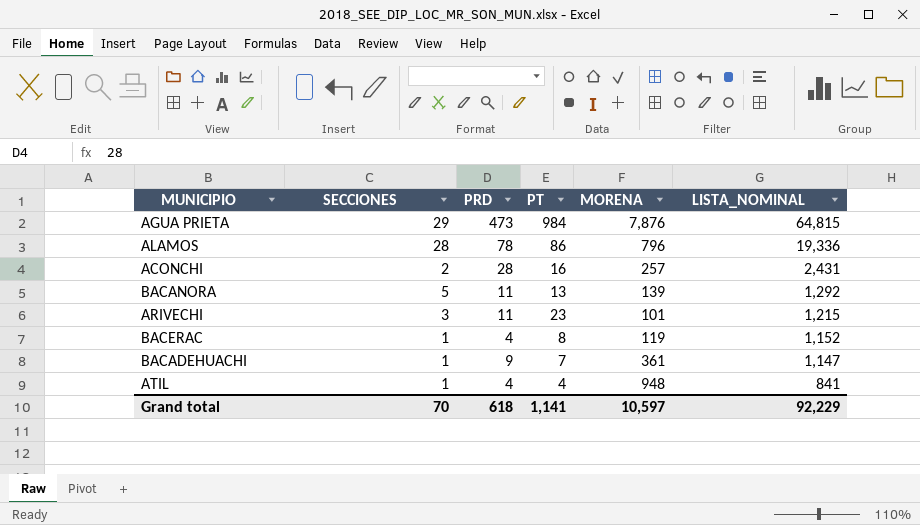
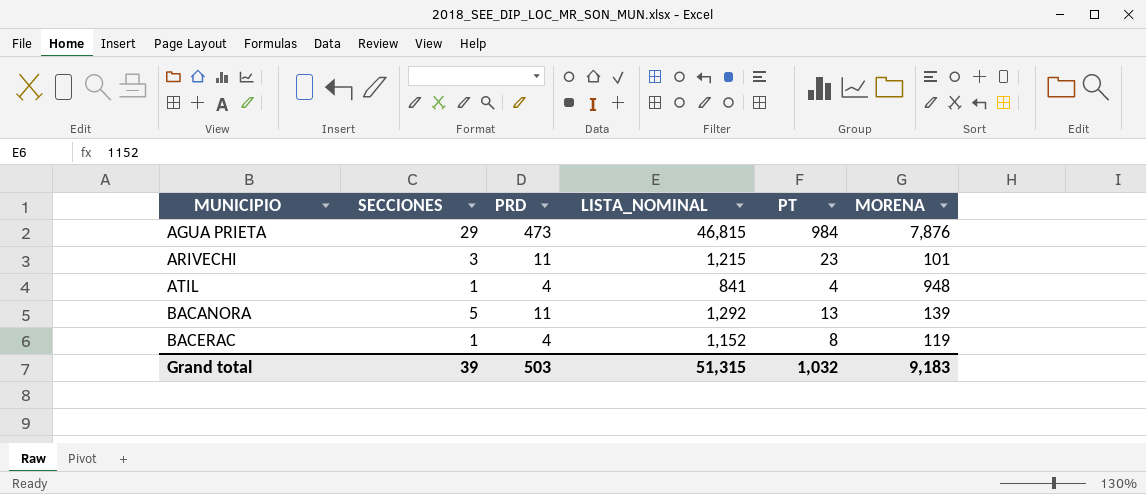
row order: LISTA_NOMINAL descending -> MUNICIPIO ascending
column LISTA_NOMINAL | position: 6 -> 4
row ALAMOS: 28 | 78 | 86 | 796 | 19,336 -> none
row ACONCHI: 2 | 28 | 16 | 257 | 2,431 -> none
row BACADEHUACHI: 1 | 9 | 7 | 361 | 1,147 -> none
AGUA PRIETA | LISTA_NOMINAL: 64,815 -> 46,815
Grand total | SECCIONES: 70 -> 39
Grand total | PRD: 618 -> 503
Grand total | LISTA_NOMINAL: 92,229 -> 51,315
Grand total | PT: 1,141 -> 1,032
Grand total | MORENA: 10,597 -> 9,183

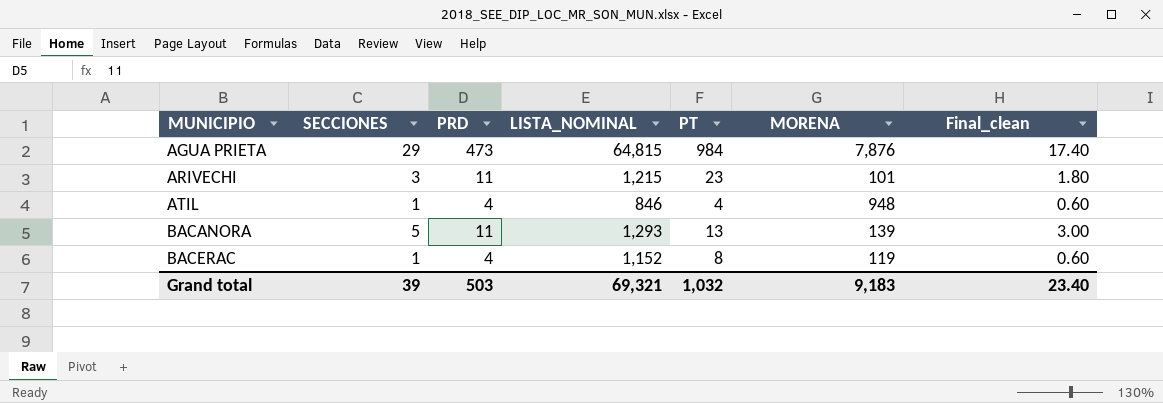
column Final_clean | formula: none -> [SECCIONES] * 0.6
AGUA PRIETA | LISTA_NOMINAL: 46,815 -> 64,815
ATIL | LISTA_NOMINAL: 841 -> 846
BACANORA | LISTA_NOMINAL: 1,292 -> 1,293
Grand total | LISTA_NOMINAL: 51,315 -> 69,321

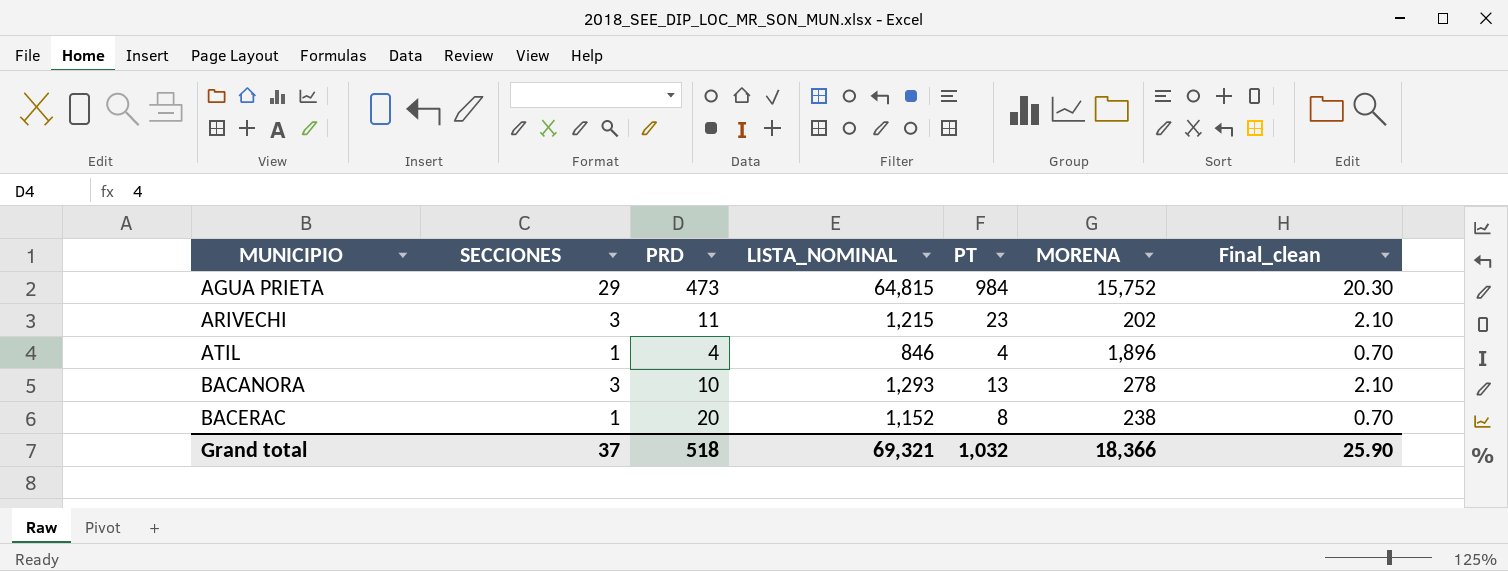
column Final_clean | formula: [SECCIONES] * 0.6 -> [SECCIONES] * 0.7
AGUA PRIETA | MORENA: 7,876 -> 15,752
ARIVECHI | MORENA: 101 -> 202
ATIL | MORENA: 948 -> 1,896
BACANORA | SECCIONES: 5 -> 3
BACANORA | PRD: 11 -> 10
BACANORA | MORENA: 139 -> 278
BACERAC | PRD: 4 -> 20
BACERAC | MORENA: 119 -> 238
Grand total | SECCIONES: 39 -> 37
Grand total | PRD: 503 -> 518
Grand total | MORENA: 9,183 -> 18,366
Grand total | Final_clean: 23.40 -> 25.90

